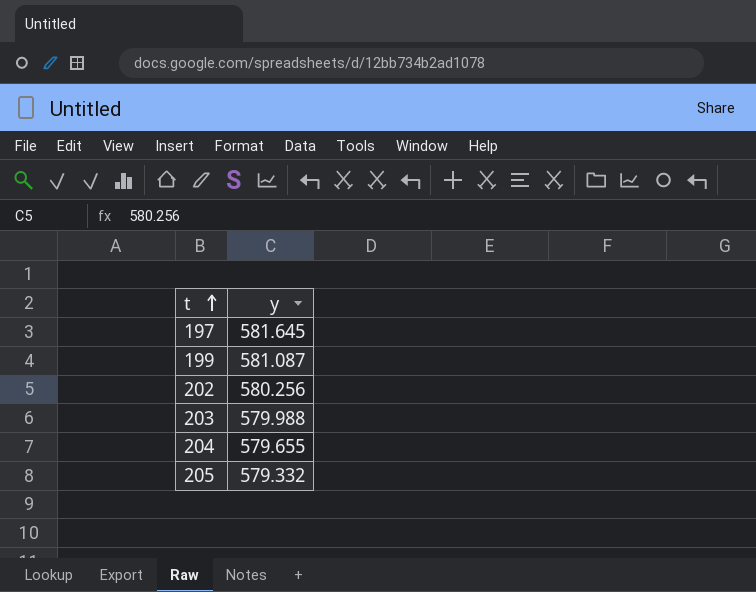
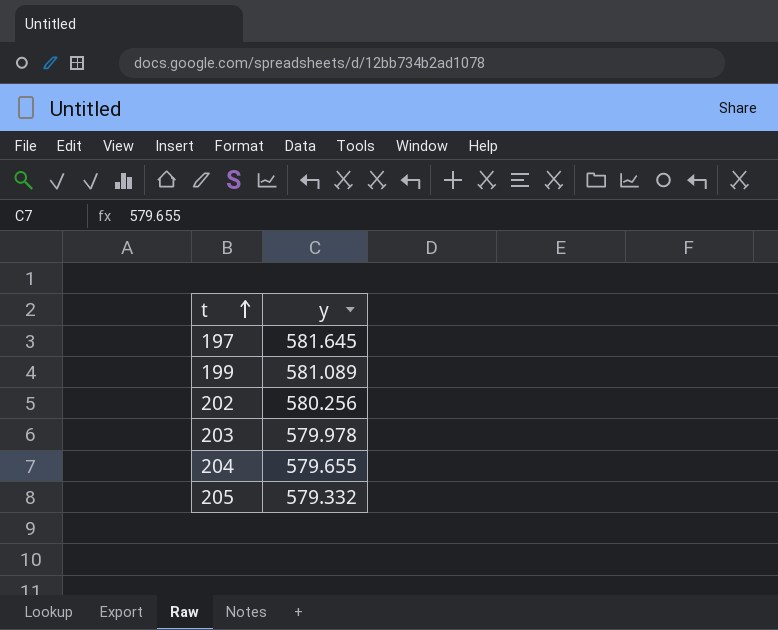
199 | y: 581.087 -> 581.089
203 | y: 579.988 -> 579.978

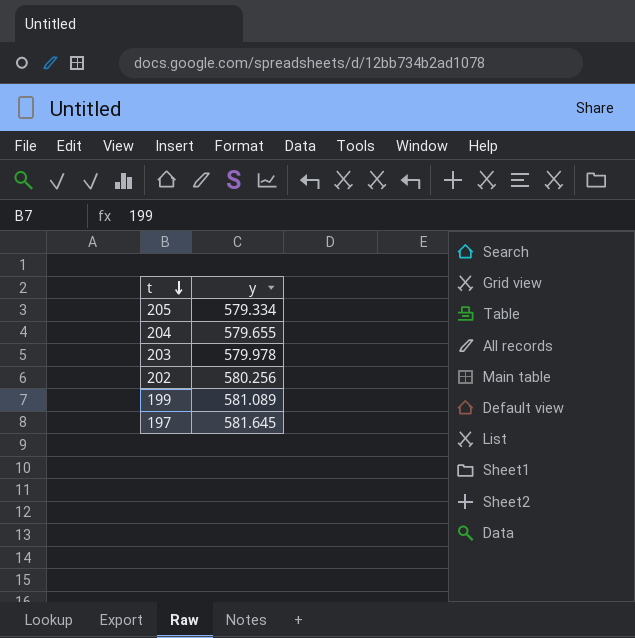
row order: t ascending -> t descending
205 | y: 579.332 -> 579.334

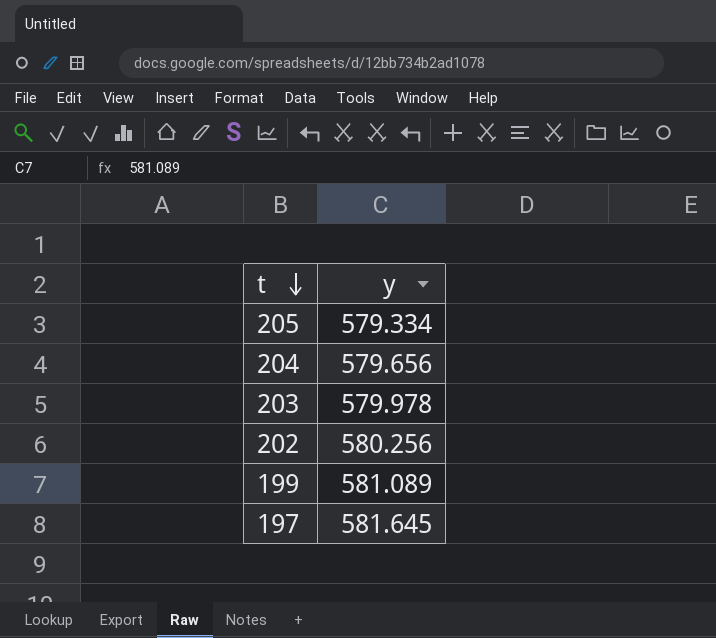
204 | y: 579.655 -> 579.656

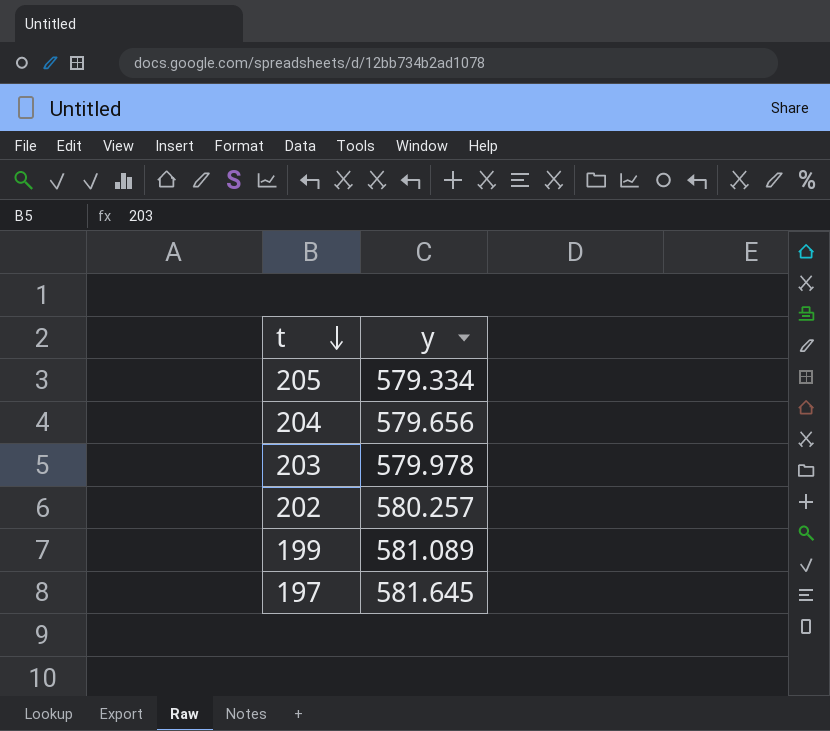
202 | y: 580.256 -> 580.257

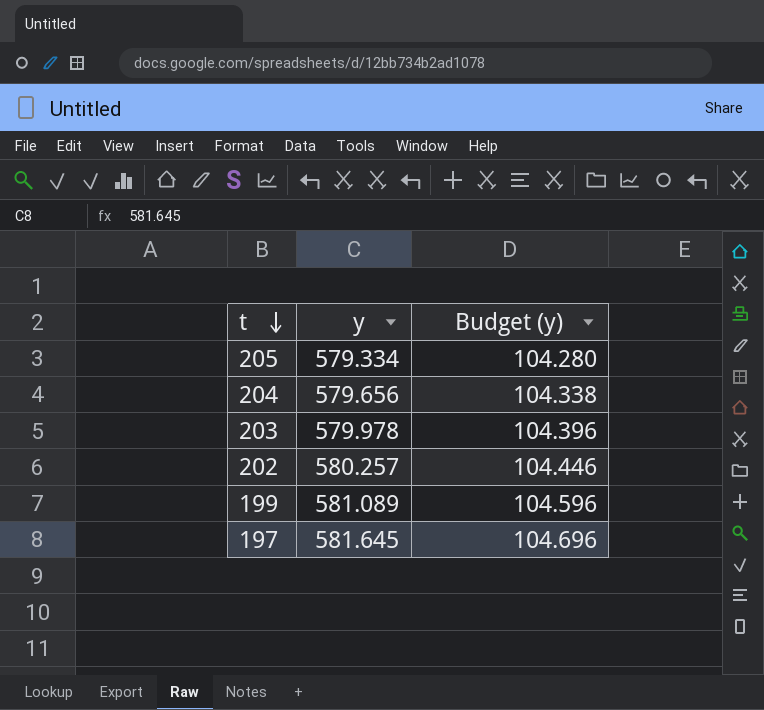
column Budget (y) | formula: none -> [y] * 0.18

